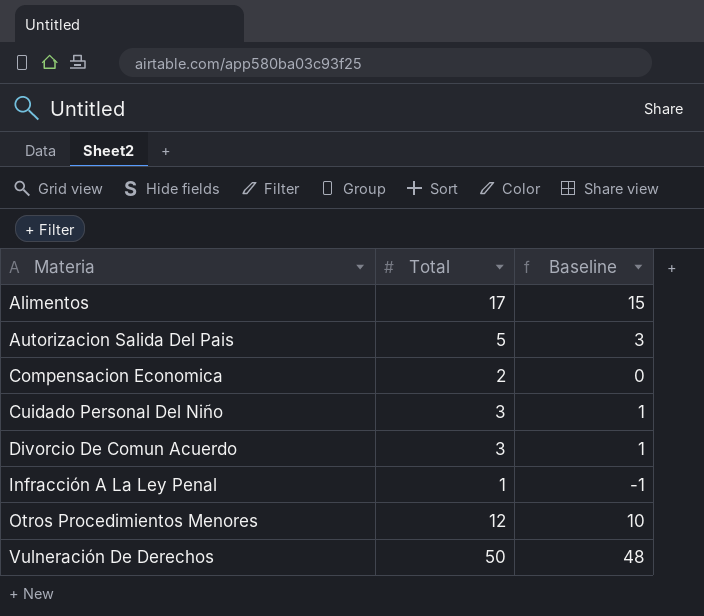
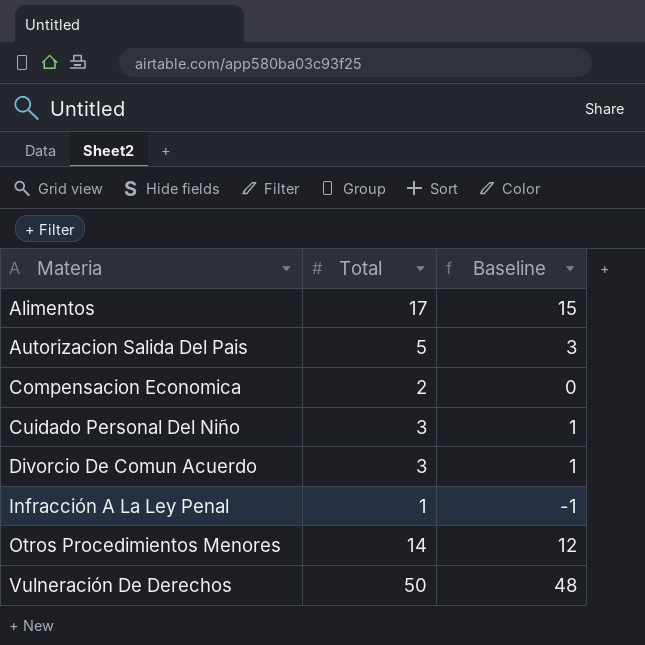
Otros Procedimientos Menores | Total: 12 -> 14
Otros Procedimientos Menores | Baseline: 10 -> 12

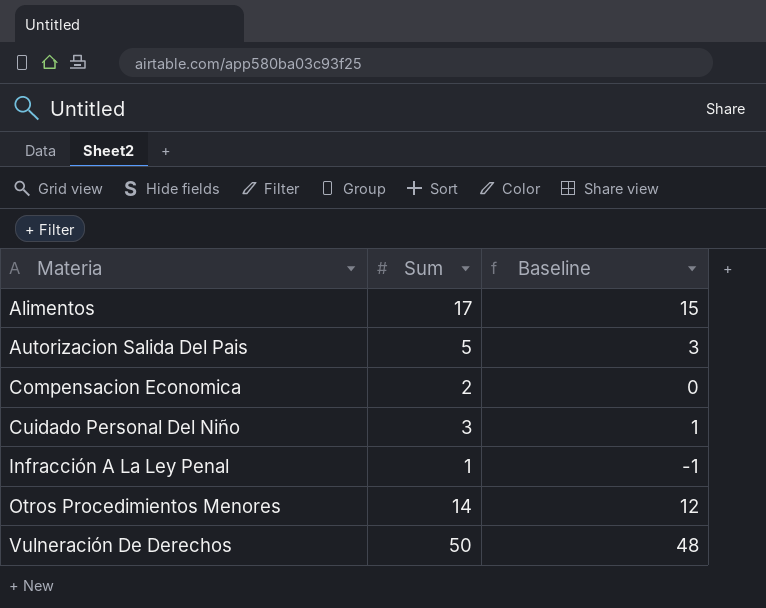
column name: Total -> Sum
row Divorcio De Comun Acuerdo: 3 | 1 -> none

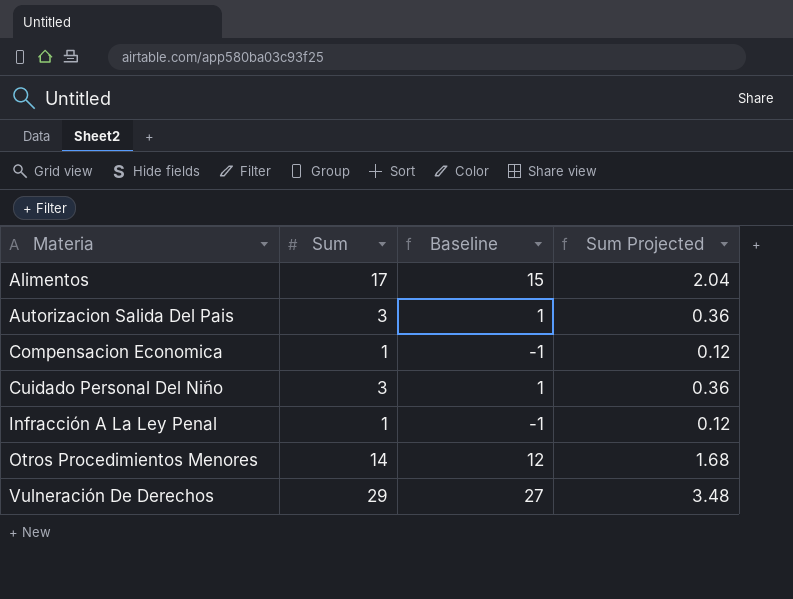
column Sum Projected | formula: none -> [Sum] * 0.12
Autorizacion Salida Del Pais | Sum: 5 -> 3
Autorizacion Salida Del Pais | Baseline: 3 -> 1
Compensacion Economica | Sum: 2 -> 1
Compensacion Economica | Baseline: 0 -> -1
Vulneración De Derechos | Sum: 50 -> 29
Vulneración De Derechos | Baseline: 48 -> 27

